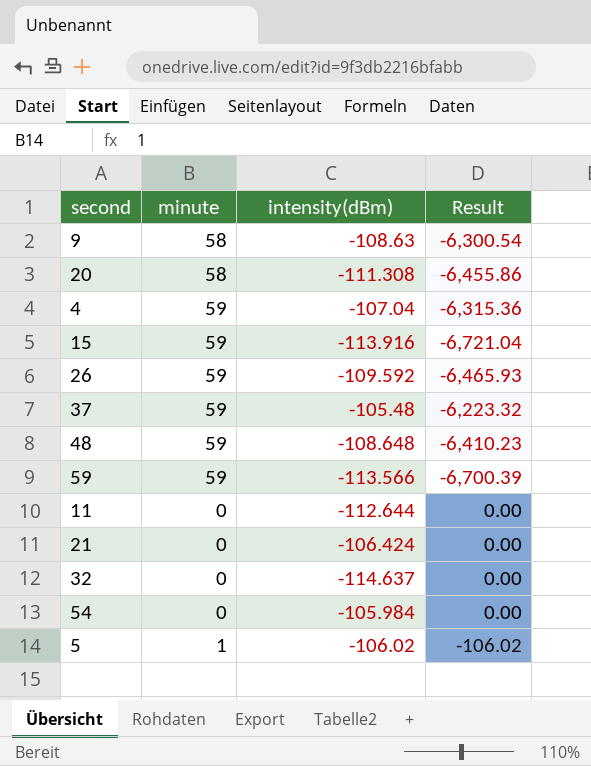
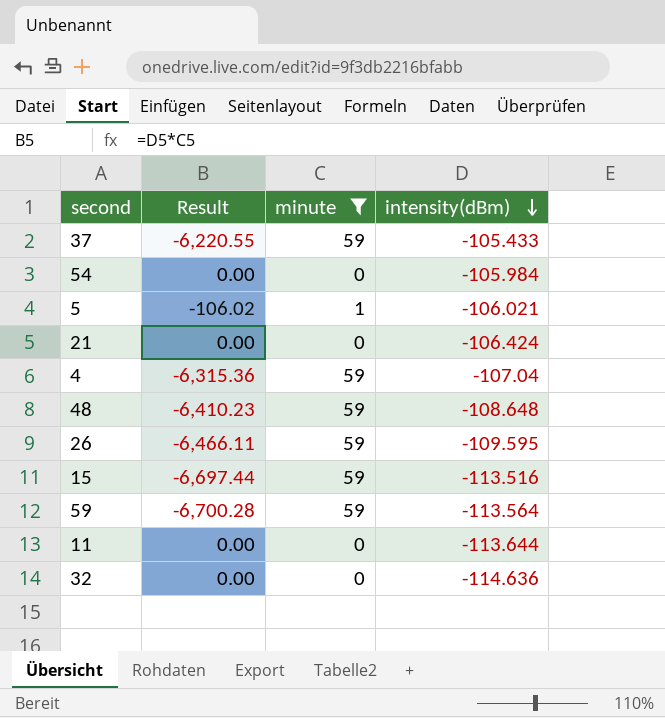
filter: none -> minute != 58
row order: none -> intensity(dBm) descending
column Result | position: 4 -> 2
37 | Result: -6,223.32 -> -6,220.55
37 | intensity(dBm): -105.48 -> -105.433
5 | intensity(dBm): -106.02 -> -106.021
26 | Result: -6,465.93 -> -6,466.11
26 | intensity(dBm): -109.592 -> -109.595
15 | Result: -6,721.04 -> -6,697.44
15 | intensity(dBm): -113.916 -> -113.516
59 | Result: -6,700.39 -> -6,700.28
59 | intensity(dBm): -113.566 -> -113.564
11 | intensity(dBm): -112.644 -> -113.644
32 | intensity(dBm): -114.637 -> -114.636

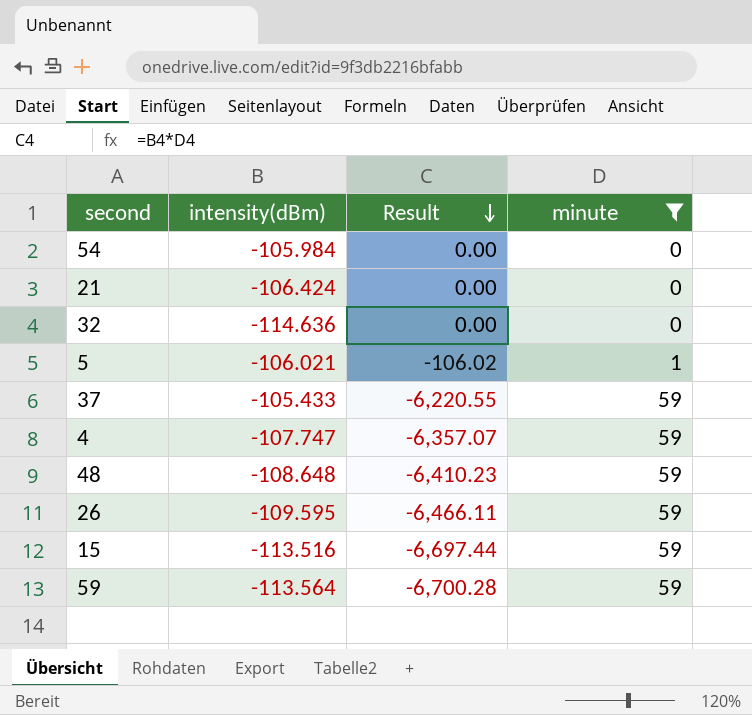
row order: intensity(dBm) descending -> Result descending
column intensity(dBm) | position: 4 -> 2
row 11: 0.00 | 0 | -113.644 -> none
4 | intensity(dBm): -107.04 -> -107.747
4 | Result: -6,315.36 -> -6,357.07

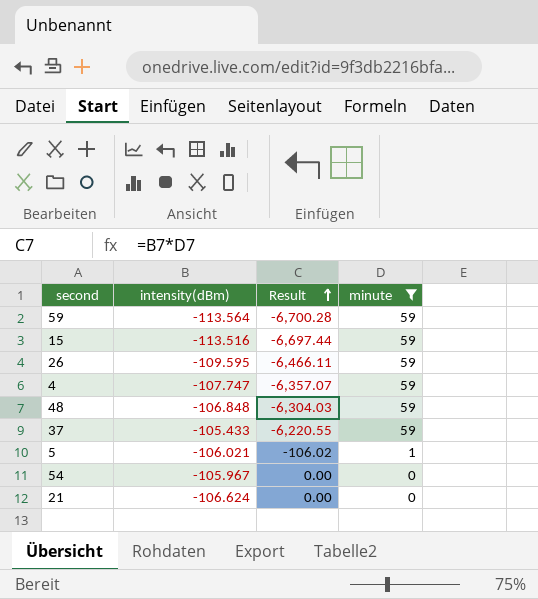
row order: Result descending -> Result ascending
row 32: -114.636 | 0.00 | 0 -> none
48 | intensity(dBm): -108.648 -> -106.848
48 | Result: -6,410.23 -> -6,304.03
54 | intensity(dBm): -105.984 -> -105.967
21 | intensity(dBm): -106.424 -> -106.624

